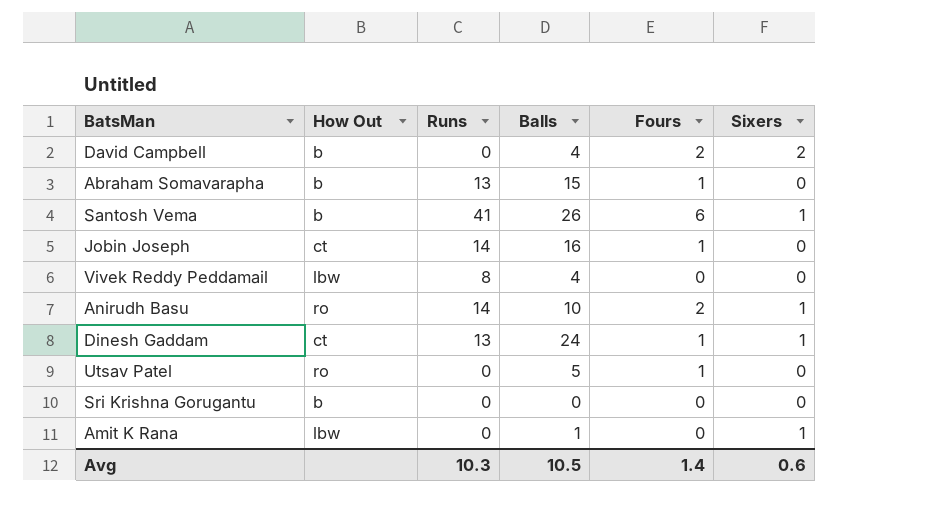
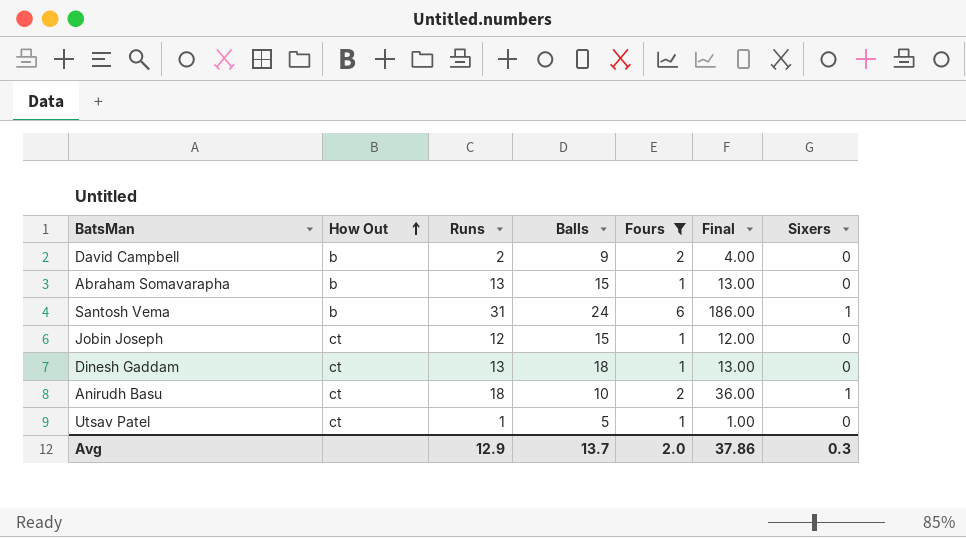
filter: none -> Fours != 0
row order: none -> How Out ascending
column Final | formula: none -> [Runs] * [Fours]
David Campbell | Runs: 0 -> 2
David Campbell | Balls: 4 -> 9
David Campbell | Sixers: 2 -> 0
Santosh Vema | Runs: 41 -> 31
Santosh Vema | Balls: 26 -> 24
Jobin Joseph | Runs: 14 -> 12
Jobin Joseph | Balls: 16 -> 15
Dinesh Gaddam | Balls: 24 -> 18
Dinesh Gaddam | Sixers: 1 -> 0
Anirudh Basu | How Out: ro -> ct
Anirudh Basu | Runs: 14 -> 18
Utsav Patel | How Out: ro -> ct
Utsav Patel | Runs: 0 -> 1
Avg | Runs: 10.3 -> 12.9
Avg | Balls: 10.5 -> 13.7
Avg | Fours: 1.4 -> 2.0
Avg | Sixers: 0.6 -> 0.3

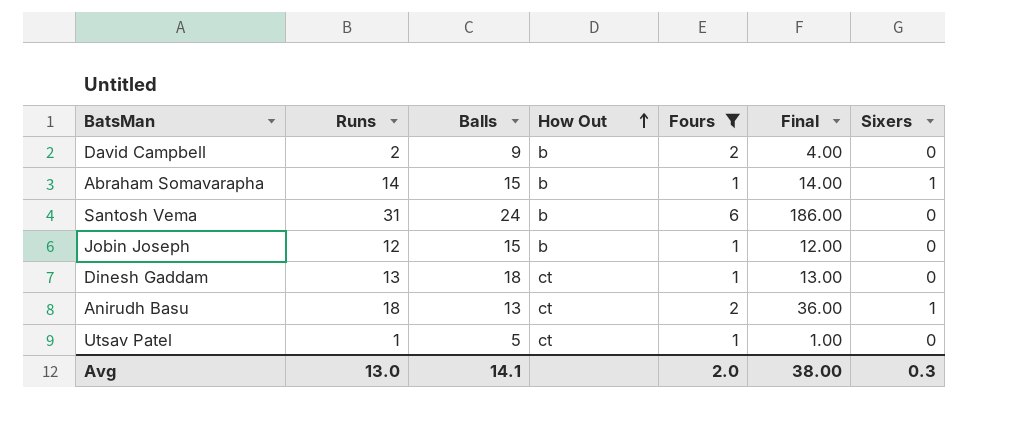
column How Out | position: 2 -> 4
Abraham Somavarapha | Runs: 13 -> 14
Abraham Somavarapha | Final: 13.00 -> 14.00
Abraham Somavarapha | Sixers: 0 -> 1
Santosh Vema | Sixers: 1 -> 0
Jobin Joseph | How Out: ct -> b
Anirudh Basu | Balls: 10 -> 13
Avg | Runs: 12.9 -> 13.0
Avg | Balls: 13.7 -> 14.1
Avg | Final: 37.86 -> 38.00

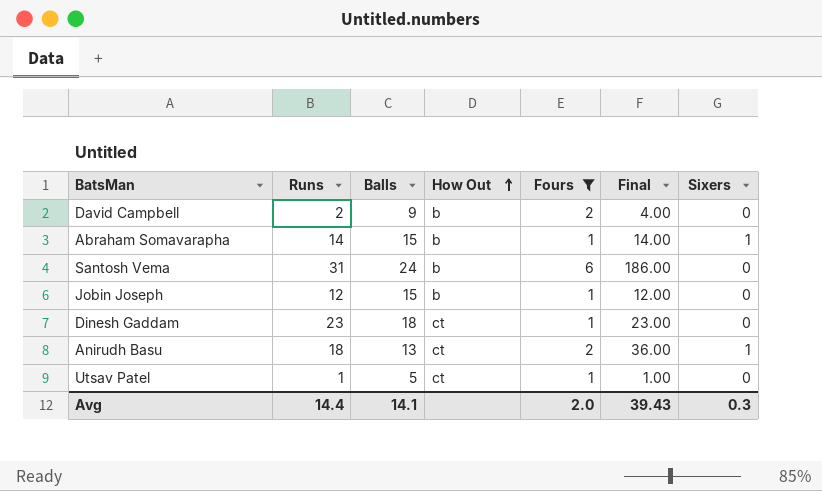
Dinesh Gaddam | Runs: 13 -> 23
Dinesh Gaddam | Final: 13.00 -> 23.00
Avg | Runs: 13.0 -> 14.4
Avg | Final: 38.00 -> 39.43

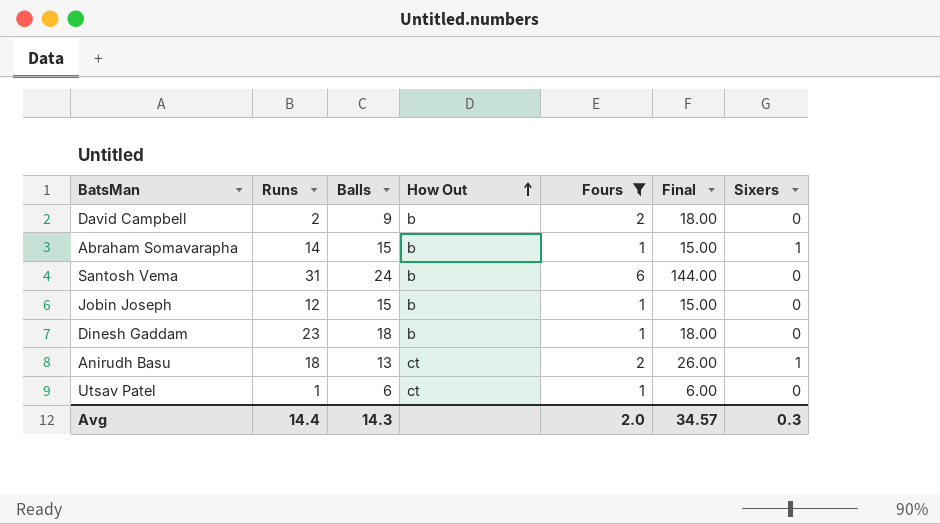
column Final | formula: [Runs] * [Fours] -> [Balls] * [Fours]
Dinesh Gaddam | How Out: ct -> b
Utsav Patel | Balls: 5 -> 6
Avg | Balls: 14.1 -> 14.3
Avg | Final: 39.43 -> 34.57

